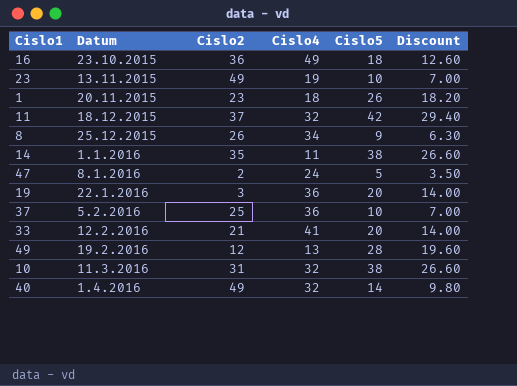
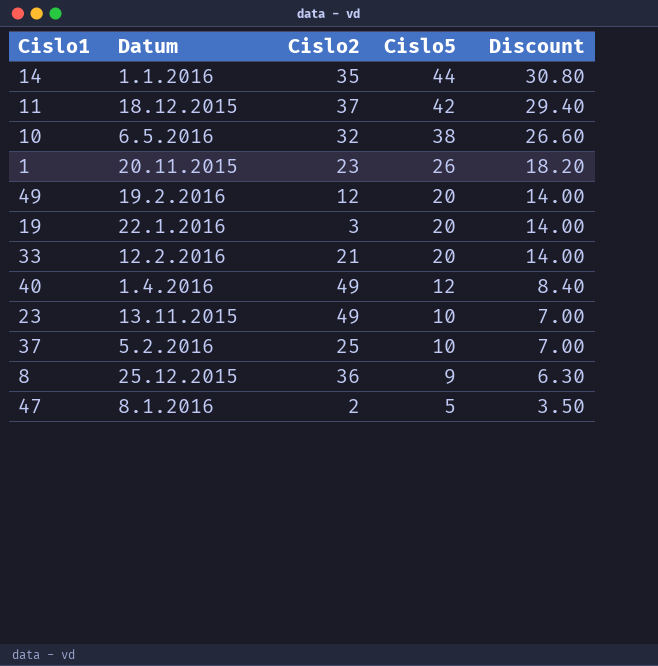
row order: Datum ascending -> Cislo5 descending
column Cislo4 | position: 4 -> none
row 16: 23.10.2015 | 36 | 49 | 18 | 12.60 -> none
14 | Cislo5: 38 -> 44
14 | Discount: 26.60 -> 30.80
10 | Datum: 11.3.2016 -> 6.5.2016
10 | Cislo2: 31 -> 32
49 | Cislo5: 28 -> 20
49 | Discount: 19.60 -> 14.00
40 | Cislo5: 14 -> 12
40 | Discount: 9.80 -> 8.40
8 | Cislo2: 26 -> 36

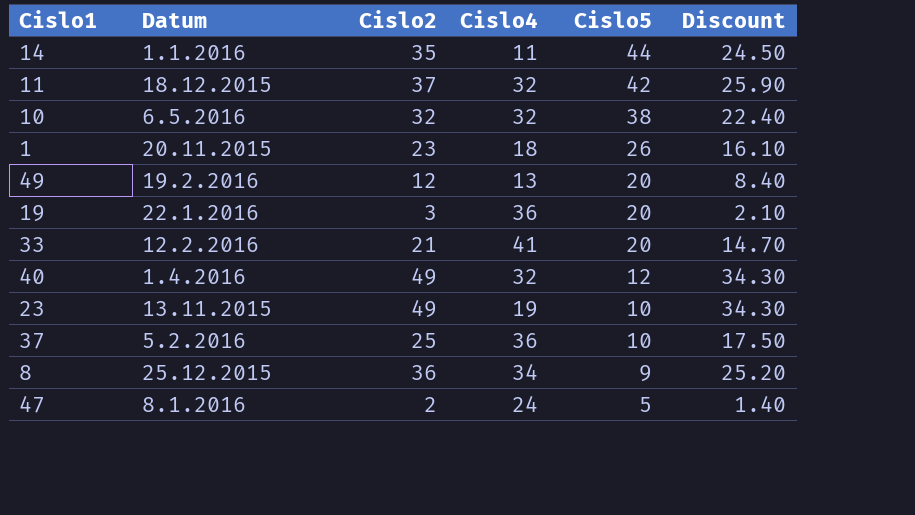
column Cislo4 | position: none -> 4
column Discount | formula: [Cislo5] * 0.7 -> [Cislo2] * 0.7

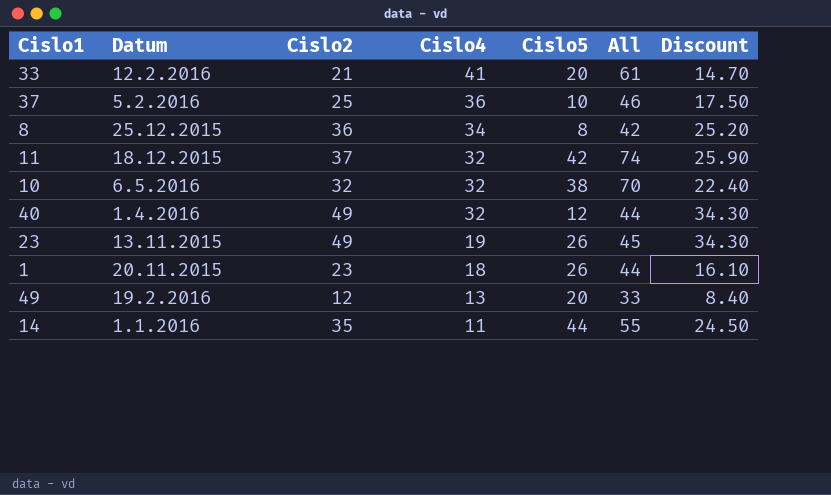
row order: Cislo5 descending -> Cislo4 descending
column All | formula: none -> [Cislo4] + [Cislo5]
row 19: 22.1.2016 | 3 | 36 | 20 | 2.10 -> none
row 47: 8.1.2016 | 2 | 24 | 5 | 1.40 -> none
8 | Cislo5: 9 -> 8
23 | Cislo5: 10 -> 26

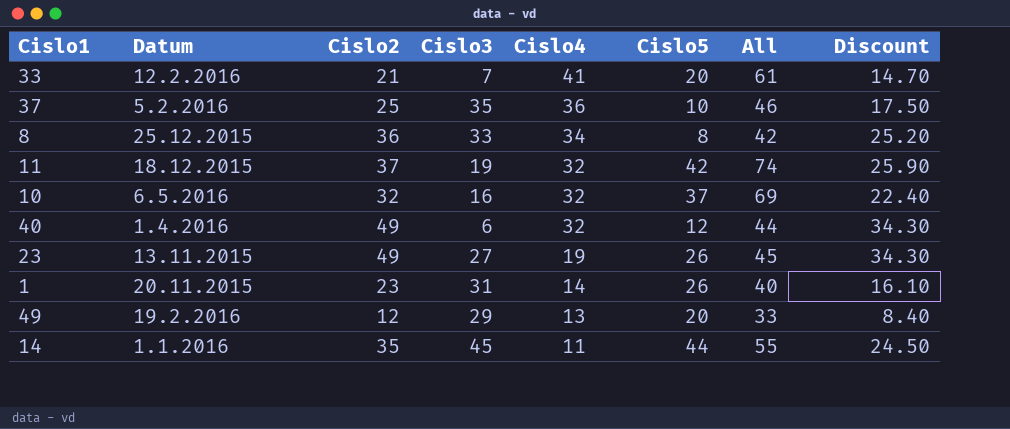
column Cislo3 | position: none -> 4
10 | Cislo5: 38 -> 37
10 | All: 70 -> 69
1 | Cislo4: 18 -> 14
1 | All: 44 -> 40

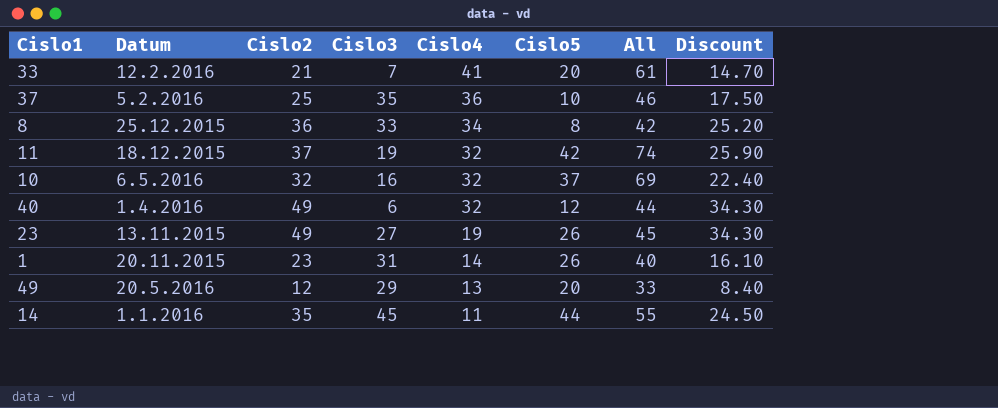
49 | Datum: 19.2.2016 -> 20.5.2016

